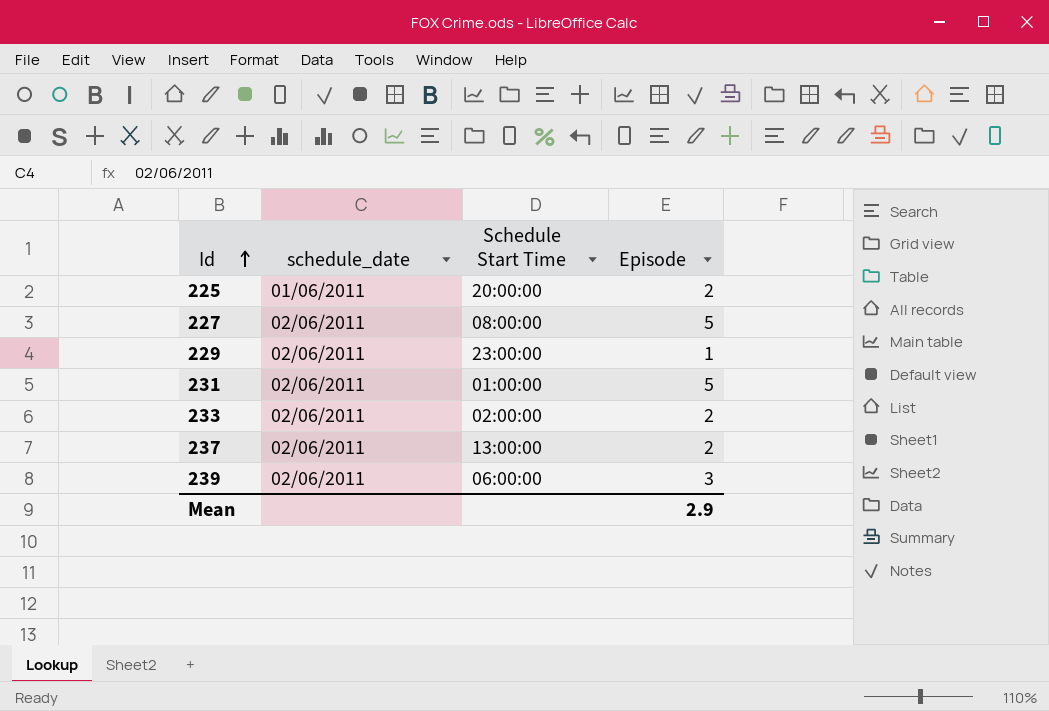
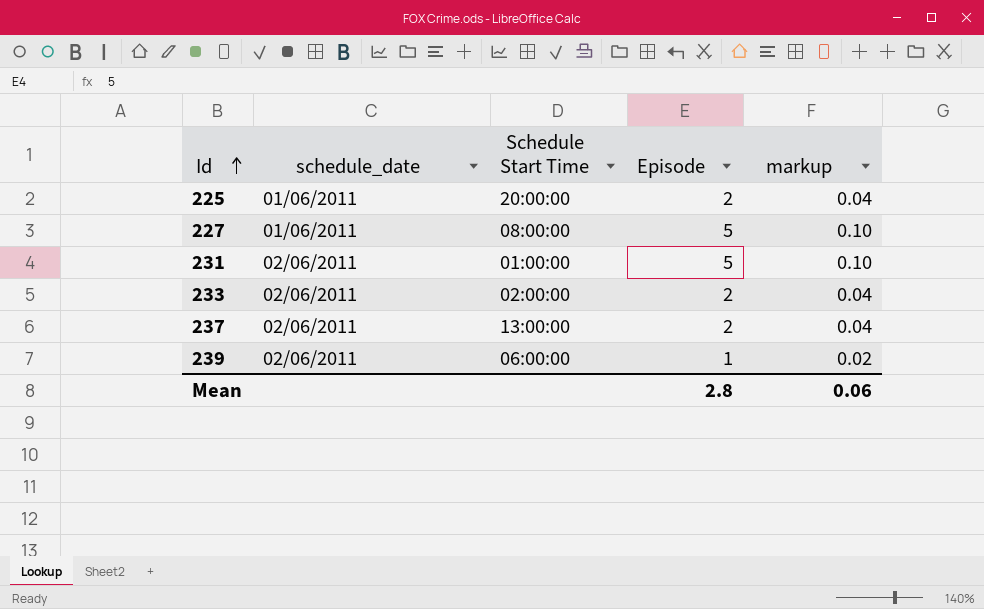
column markup | formula: none -> [Episode] * 0.02
row 229: 02/06/2011 | 23:00:00 | 1 -> none
227 | schedule_date: 02/06/2011 -> 01/06/2011
239 | Episode: 3 -> 1
Mean | Episode: 2.9 -> 2.8

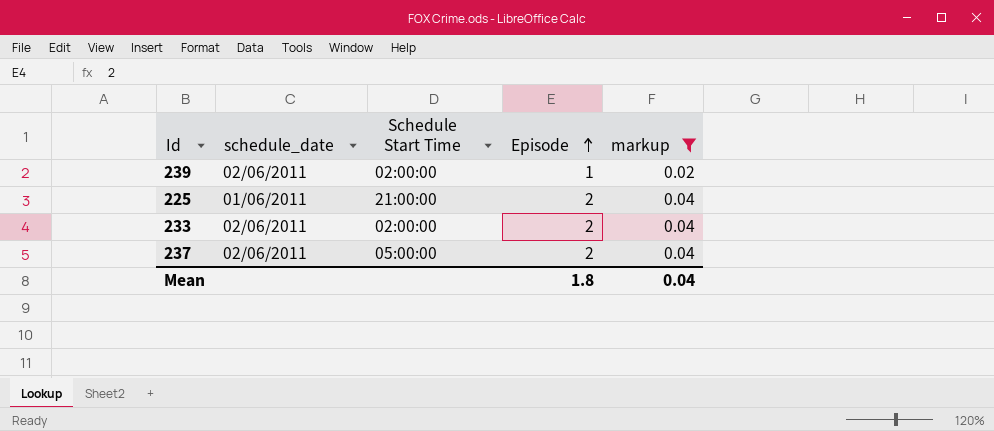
filter: none -> markup != 0.10
row order: Id ascending -> Episode ascending
239 | Schedule Start Time: 06:00:00 -> 02:00:00
225 | Schedule Start Time: 20:00:00 -> 21:00:00
237 | Schedule Start Time: 13:00:00 -> 05:00:00
Mean | Episode: 2.8 -> 1.8
Mean | markup: 0.06 -> 0.04

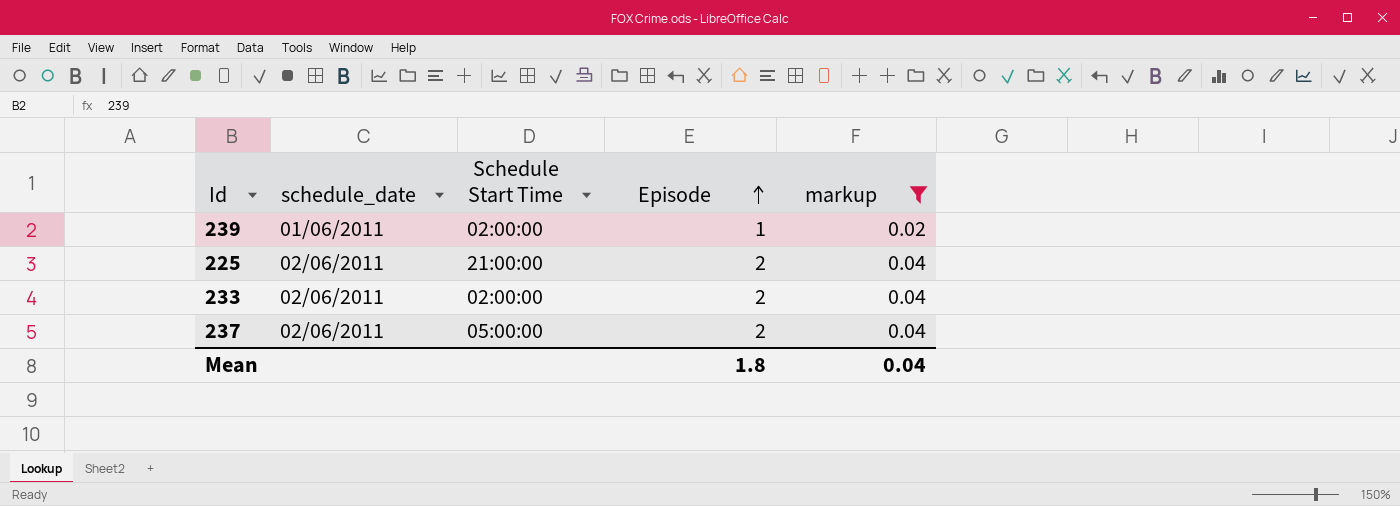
239 | schedule_date: 02/06/2011 -> 01/06/2011
225 | schedule_date: 01/06/2011 -> 02/06/2011

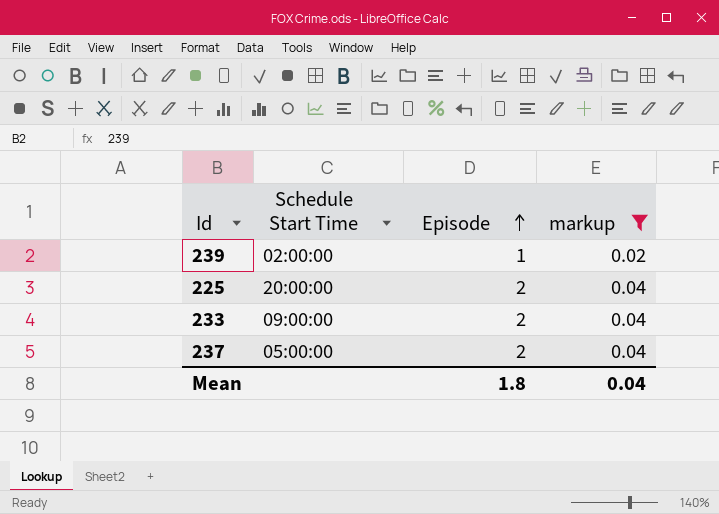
column schedule_date | position: 2 -> none
225 | Schedule Start Time: 21:00:00 -> 20:00:00
233 | Schedule Start Time: 02:00:00 -> 09:00:00

